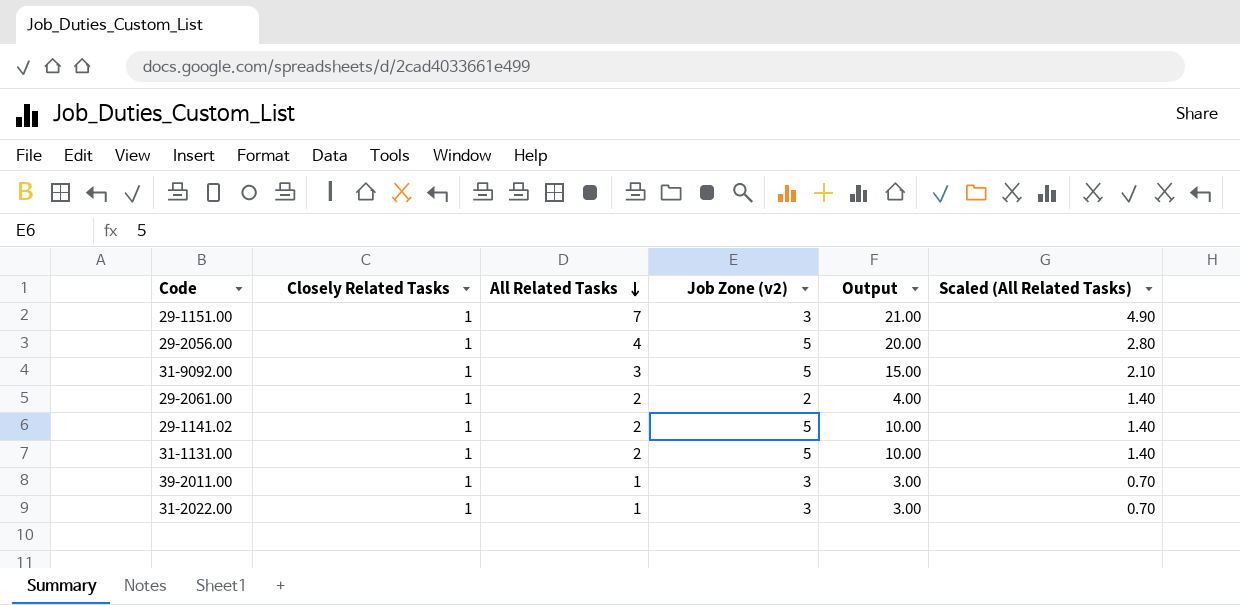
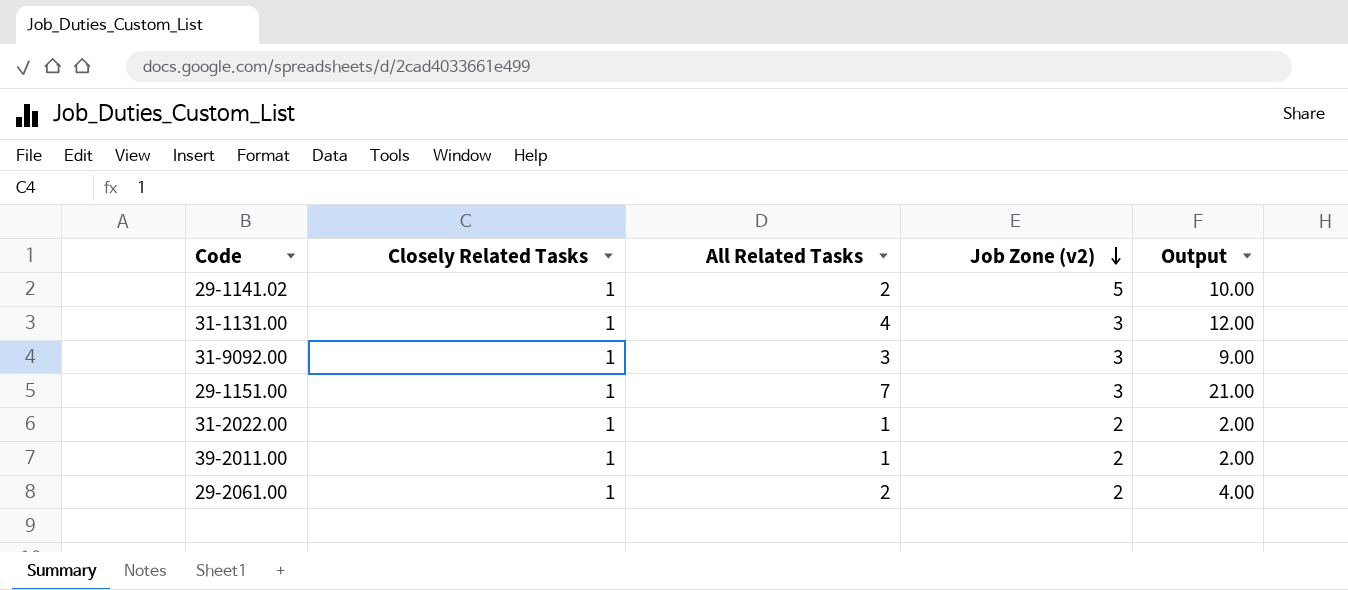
row order: All Related Tasks descending -> Job Zone (v2) descending
column Scaled (All Related Tasks) | formula: [All Related Tasks] * 0.7 -> none
row 29-2056.00: 1 | 4 | 5 | 20.00 | 2.80 -> none
31-1131.00 | All Related Tasks: 2 -> 4
31-1131.00 | Job Zone (v2): 5 -> 3
31-1131.00 | Output: 10.00 -> 12.00
31-9092.00 | Job Zone (v2): 5 -> 3
31-9092.00 | Output: 15.00 -> 9.00
31-2022.00 | Job Zone (v2): 3 -> 2
31-2022.00 | Output: 3.00 -> 2.00
39-2011.00 | Job Zone (v2): 3 -> 2
39-2011.00 | Output: 3.00 -> 2.00

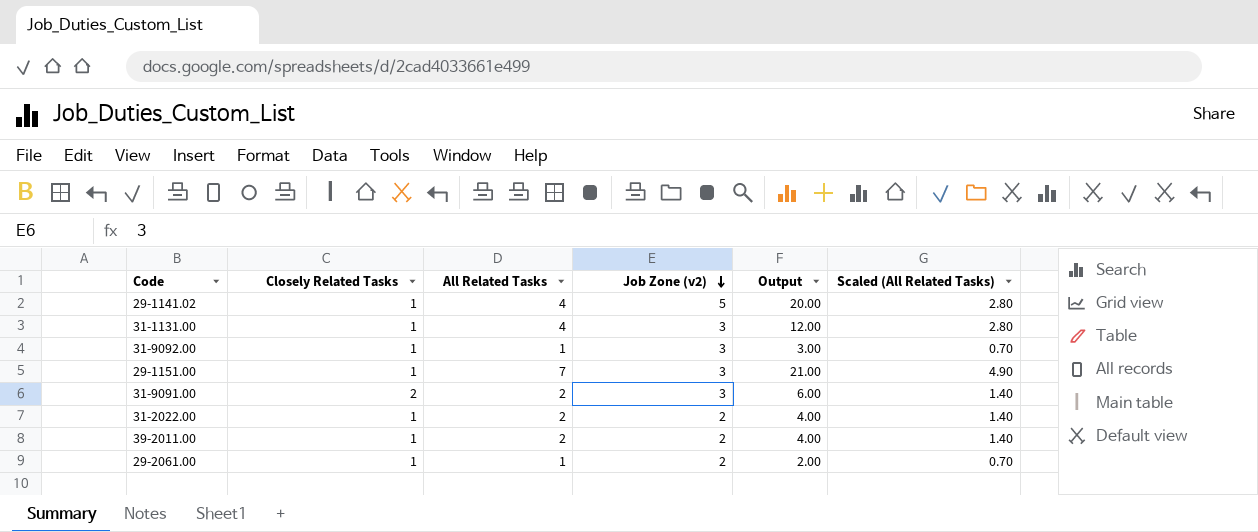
column Scaled (All Related Tasks) | formula: none -> [All Related Tasks] * 0.7
29-1141.02 | All Related Tasks: 2 -> 4
29-1141.02 | Output: 10.00 -> 20.00
31-9092.00 | All Related Tasks: 3 -> 1
31-9092.00 | Output: 9.00 -> 3.00
row 31-9091.00: none -> 2 | 2 | 3 | 6.00 | 1.40
31-2022.00 | All Related Tasks: 1 -> 2
31-2022.00 | Output: 2.00 -> 4.00
39-2011.00 | All Related Tasks: 1 -> 2
39-2011.00 | Output: 2.00 -> 4.00
29-2061.00 | All Related Tasks: 2 -> 1
29-2061.00 | Output: 4.00 -> 2.00

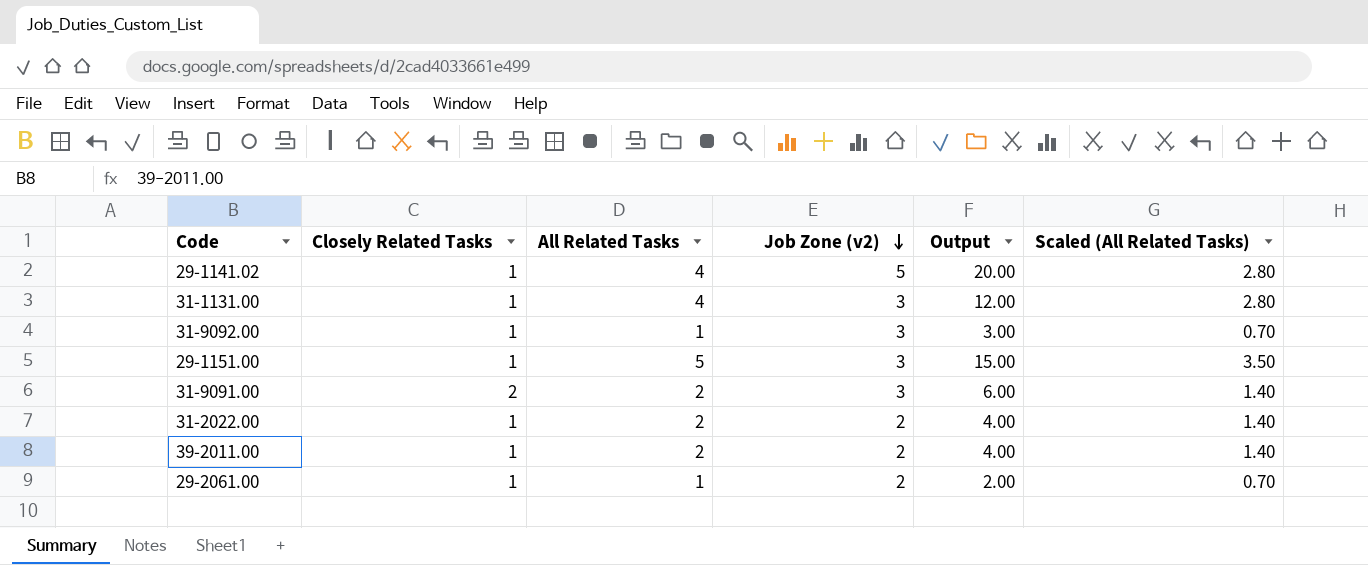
29-1151.00 | All Related Tasks: 7 -> 5
29-1151.00 | Output: 21.00 -> 15.00
29-1151.00 | Scaled (All Related Tasks): 4.90 -> 3.50

